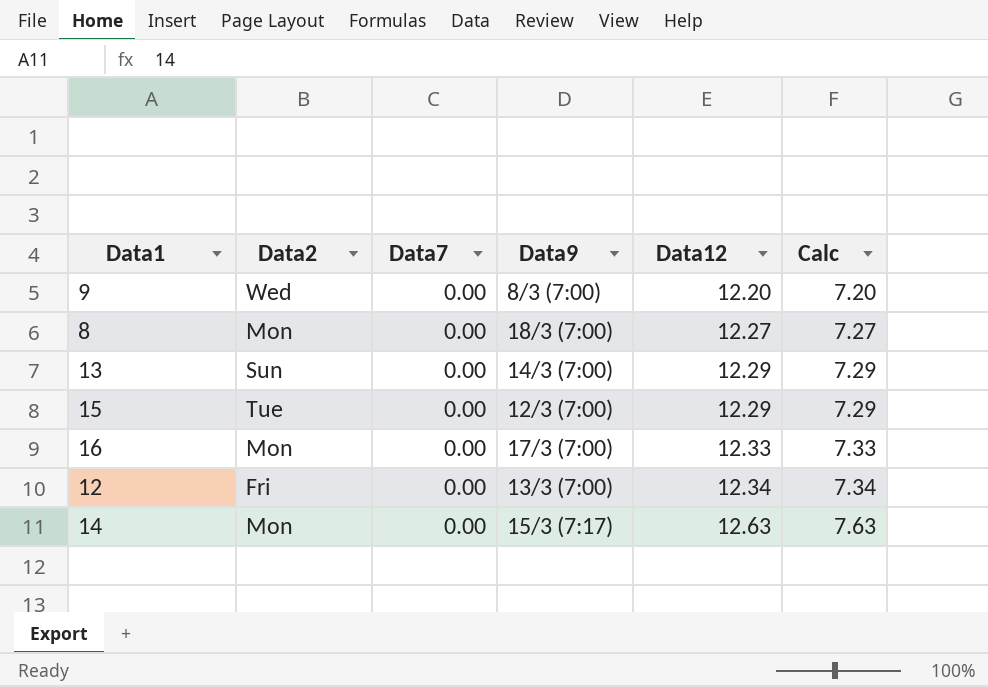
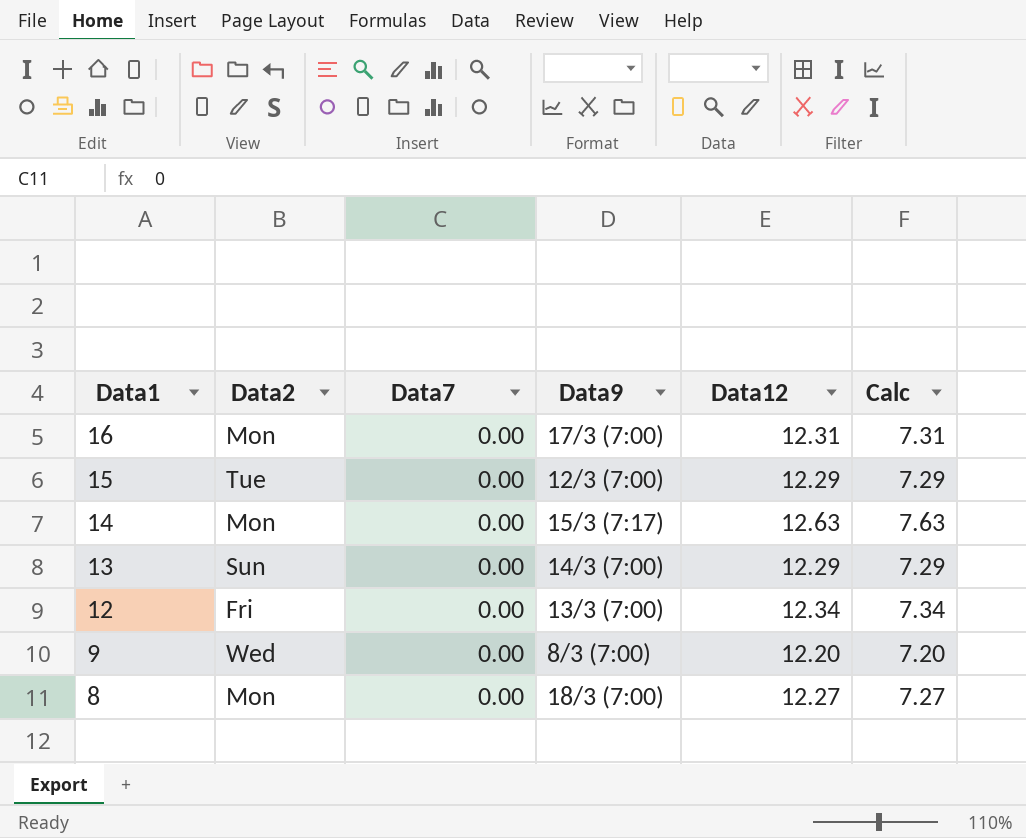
row order: Data12 ascending -> Data1 descending
16 | Data12: 12.33 -> 12.31
16 | Calc: 7.33 -> 7.31

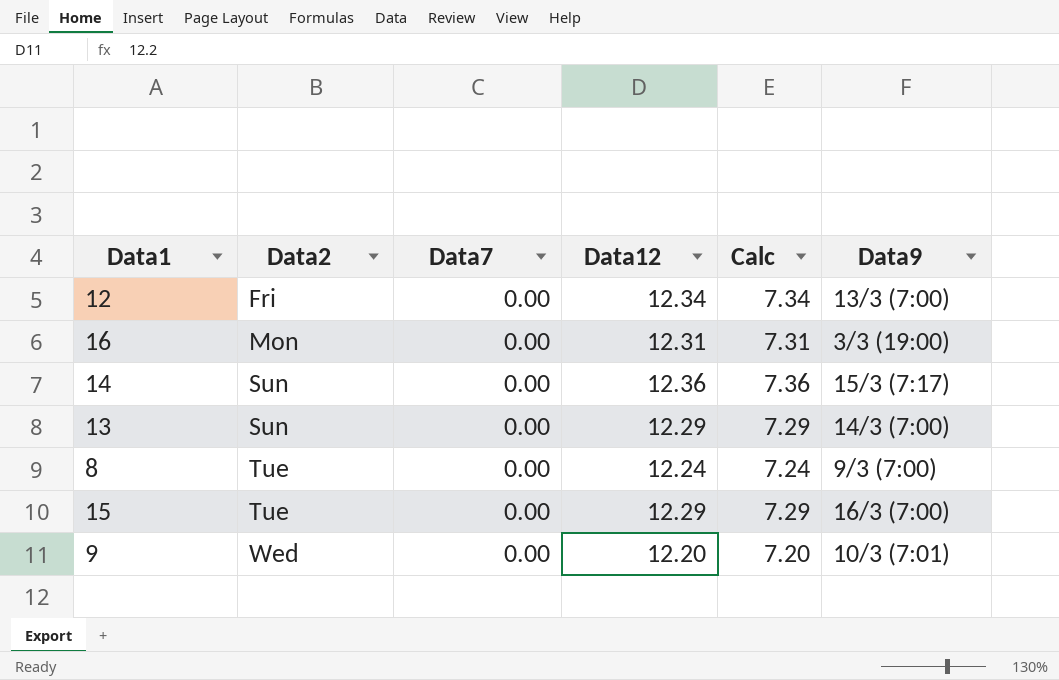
row order: Data1 descending -> Data2 ascending
column Data9 | position: 4 -> 6
16 | Data9: 17/3 (7:00) -> 3/3 (19:00)
14 | Data2: Mon -> Sun
14 | Data12: 12.63 -> 12.36
14 | Calc: 7.63 -> 7.36
8 | Data2: Mon -> Tue
8 | Data12: 12.27 -> 12.24
8 | Calc: 7.27 -> 7.24
8 | Data9: 18/3 (7:00) -> 9/3 (7:00)
15 | Data9: 12/3 (7:00) -> 16/3 (7:00)
9 | Data9: 8/3 (7:00) -> 10/3 (7:01)

